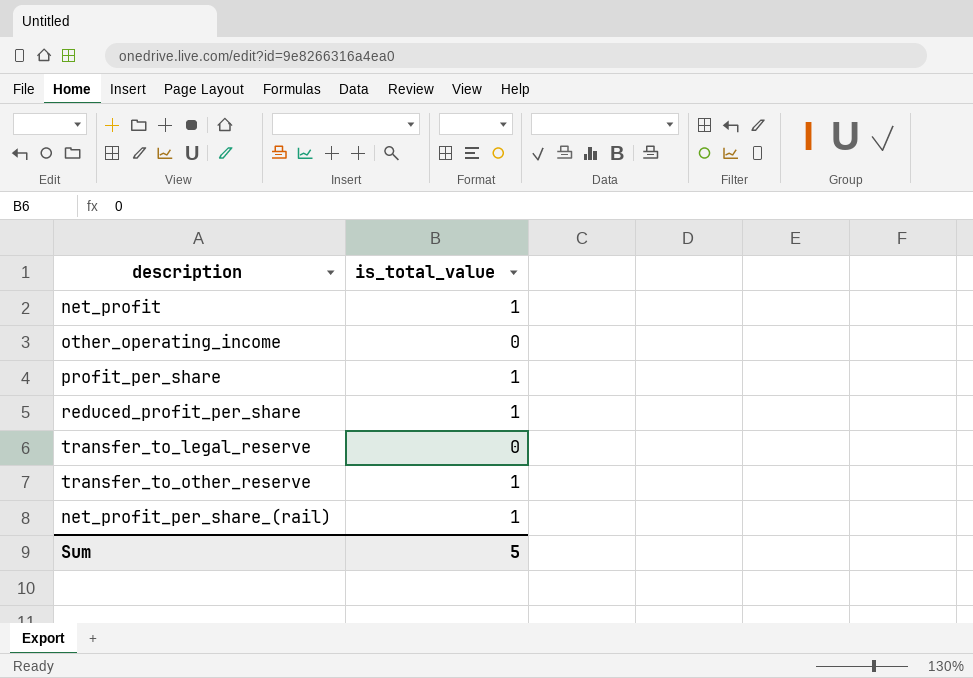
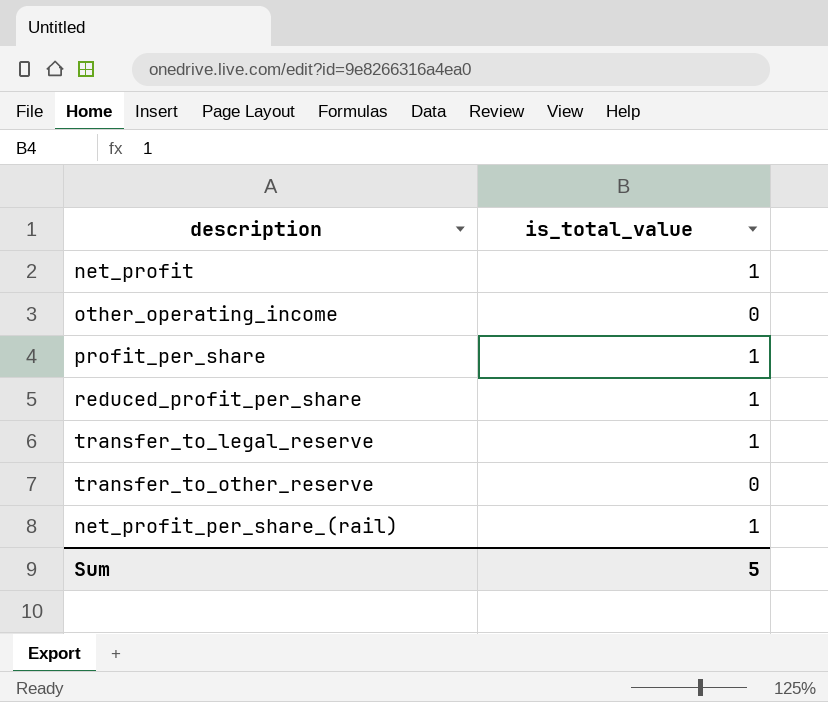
transfer_to_legal_reserve | is_total_value: 0 -> 1
transfer_to_other_reserve | is_total_value: 1 -> 0

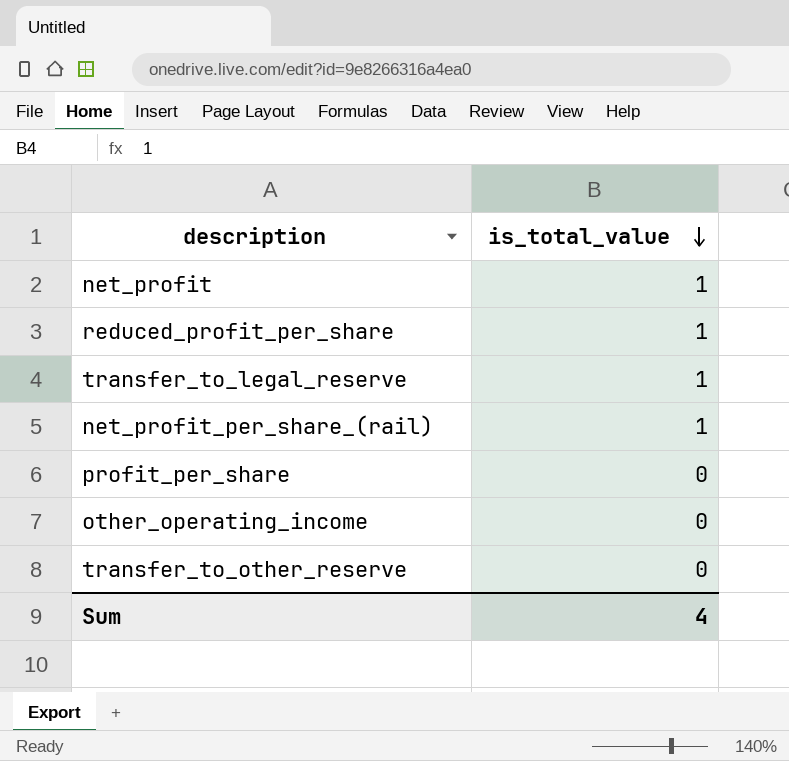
row order: none -> is_total_value descending
profit_per_share | is_total_value: 1 -> 0
Sum | is_total_value: 5 -> 4

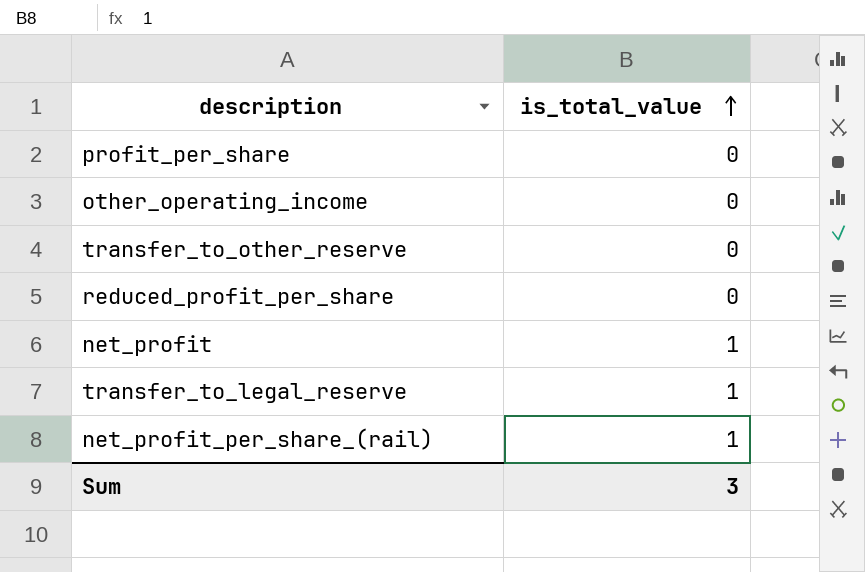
row order: is_total_value descending -> is_total_value ascending
reduced_profit_per_share | is_total_value: 1 -> 0
Sum | is_total_value: 4 -> 3

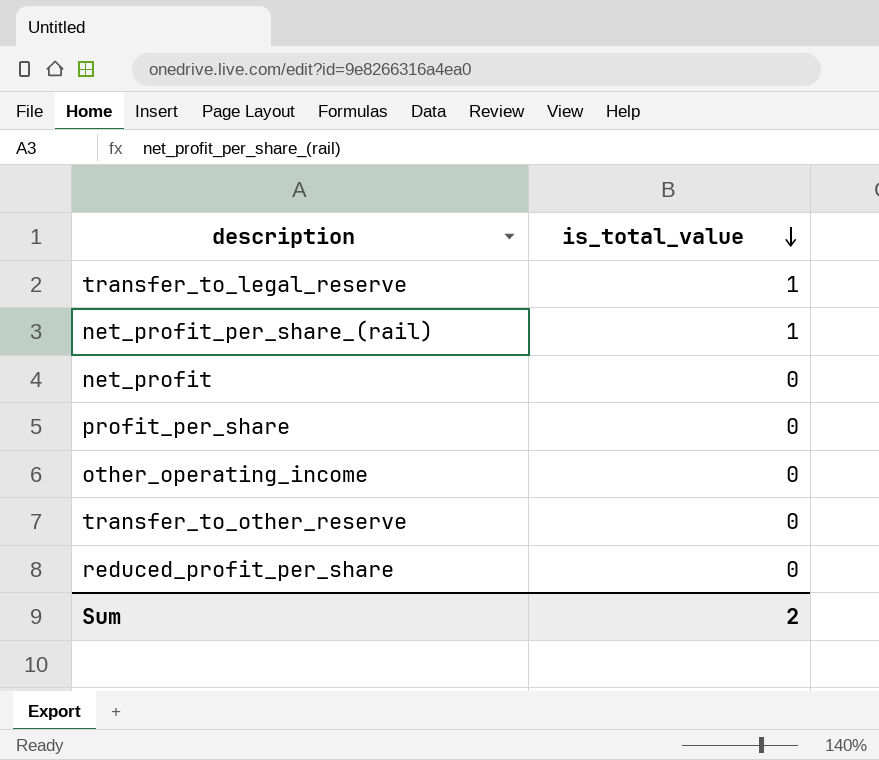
row order: is_total_value ascending -> is_total_value descending
net_profit | is_total_value: 1 -> 0
Sum | is_total_value: 3 -> 2

